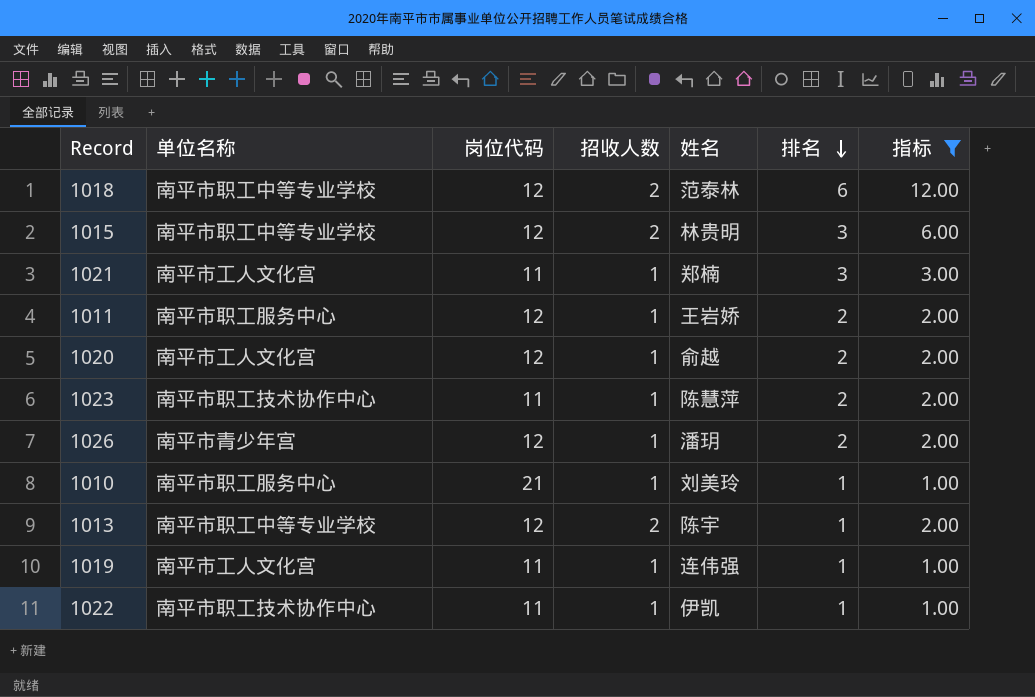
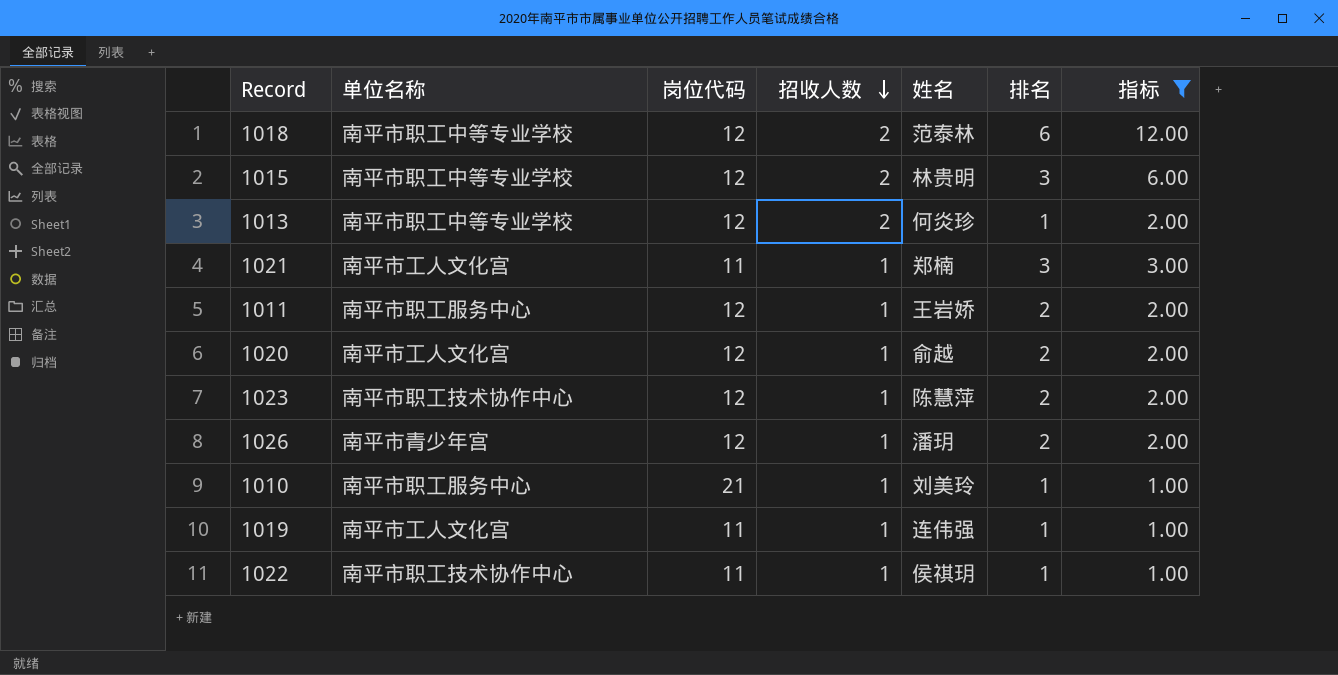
row order: 排名 descending -> 招收人数 descending
1013 | 姓名: 陈宇 -> 何炎珍
1023 | 岗位代码: 11 -> 12
1022 | 姓名: 伊凯 -> 侯祺玥

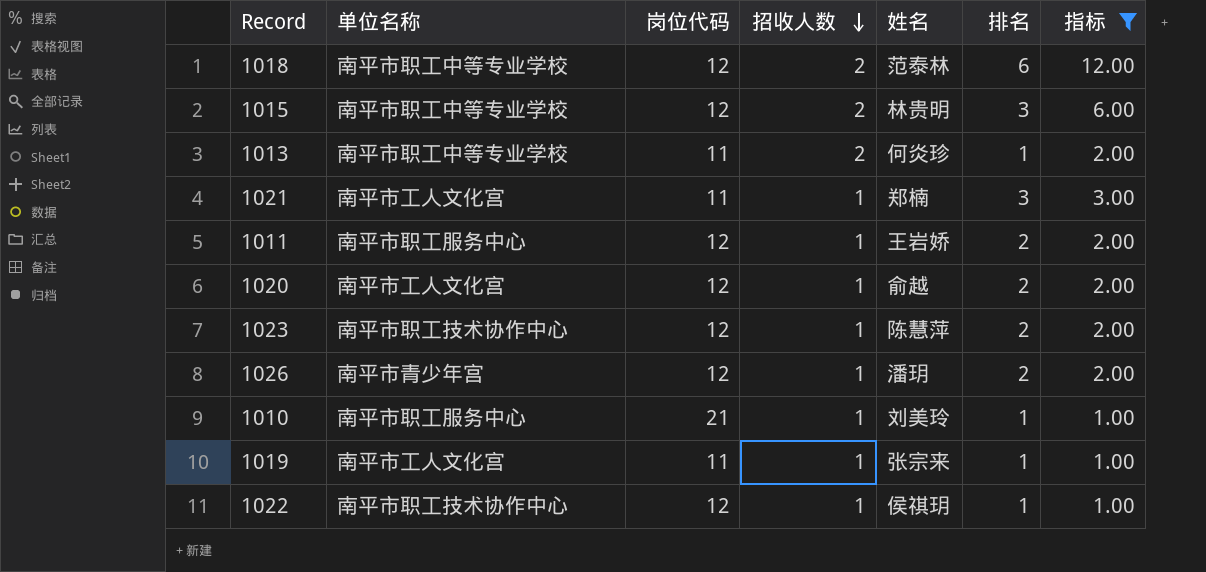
1013 | 岗位代码: 12 -> 11
1019 | 姓名: 连伟强 -> 张宗来
1022 | 岗位代码: 11 -> 12

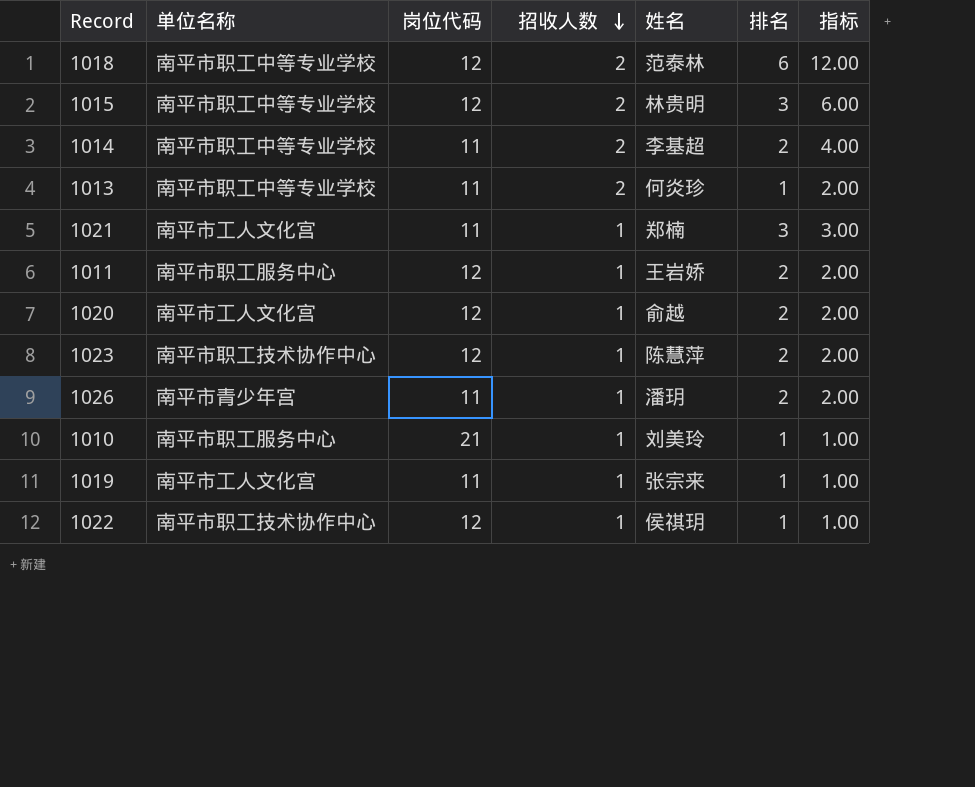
filter: 指标 != 4.00 -> none
1026 | 岗位代码: 12 -> 11

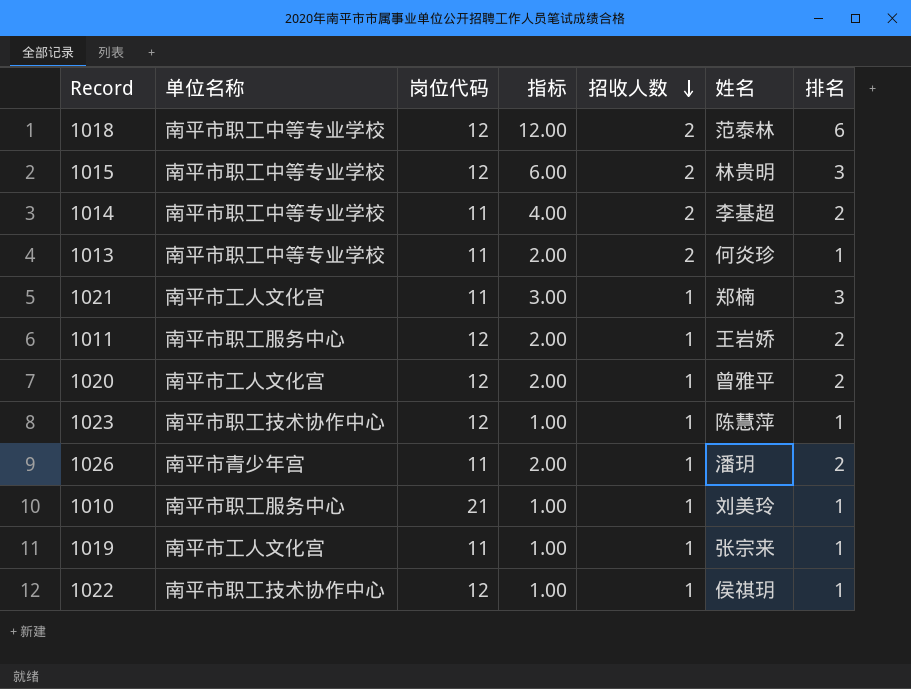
column 指标 | position: 7 -> 4
1020 | 姓名: 俞越 -> 曾雅平
1023 | 指标: 2.00 -> 1.00
1023 | 排名: 2 -> 1

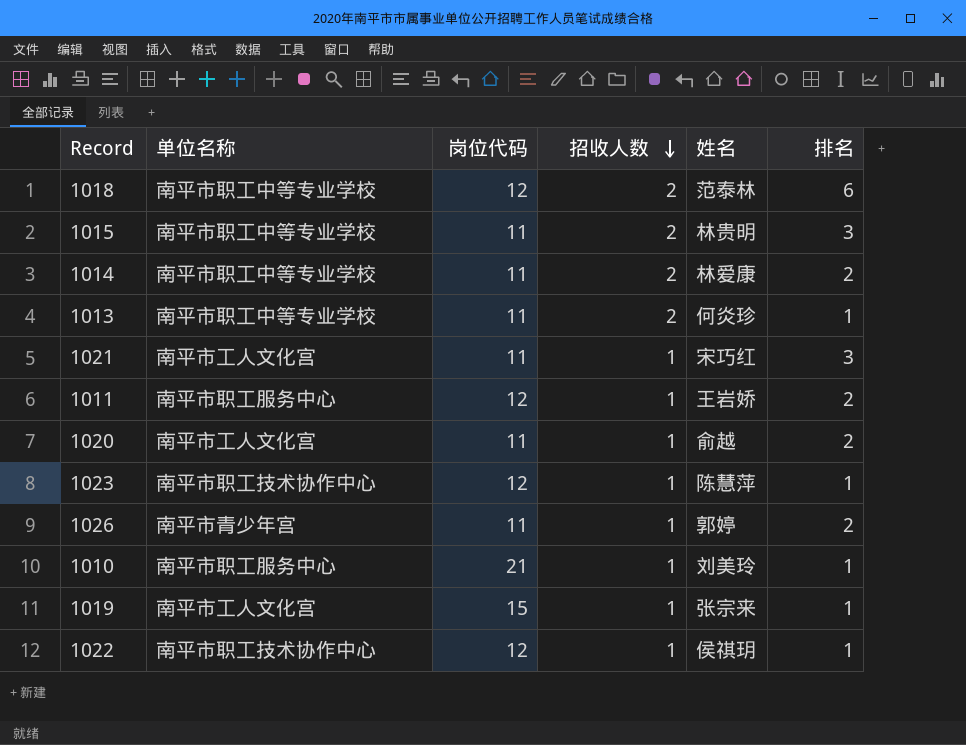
column 指标 | formula: [招收人数] * [排名] -> none
1015 | 岗位代码: 12 -> 11
1014 | 姓名: 李基超 -> 林爱康
1021 | 姓名: 郑楠 -> 宋巧红
1020 | 岗位代码: 12 -> 11
1020 | 姓名: 曾雅平 -> 俞越
1026 | 姓名: 潘玥 -> 郭婷
1019 | 岗位代码: 11 -> 15

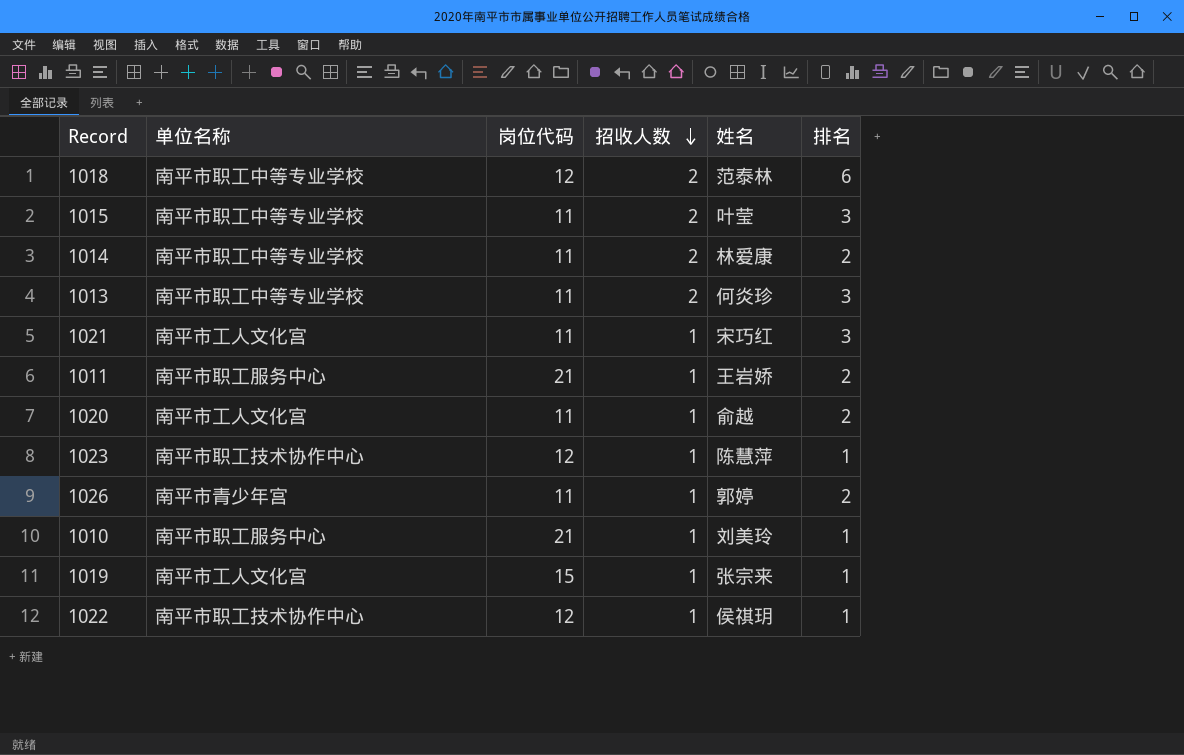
1015 | 姓名: 林贵明 -> 叶莹
1013 | 排名: 1 -> 3
1011 | 岗位代码: 12 -> 21

